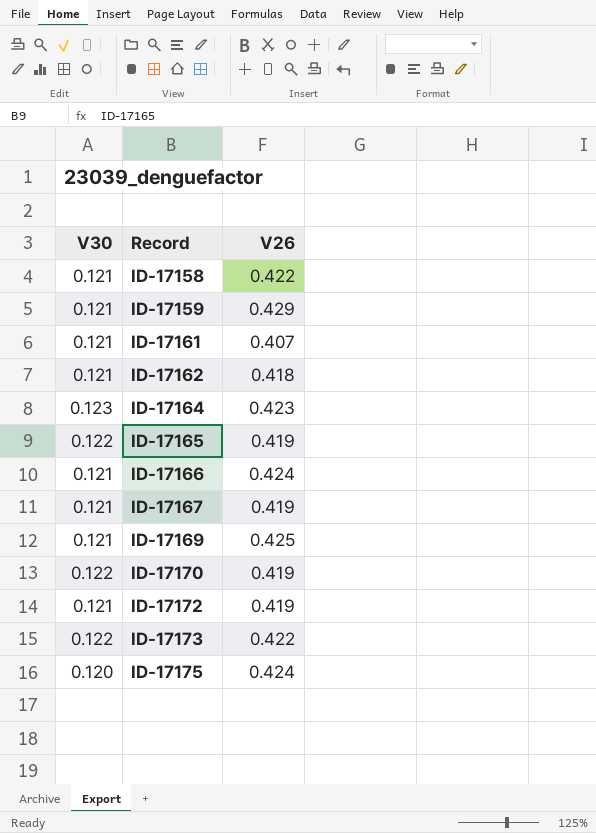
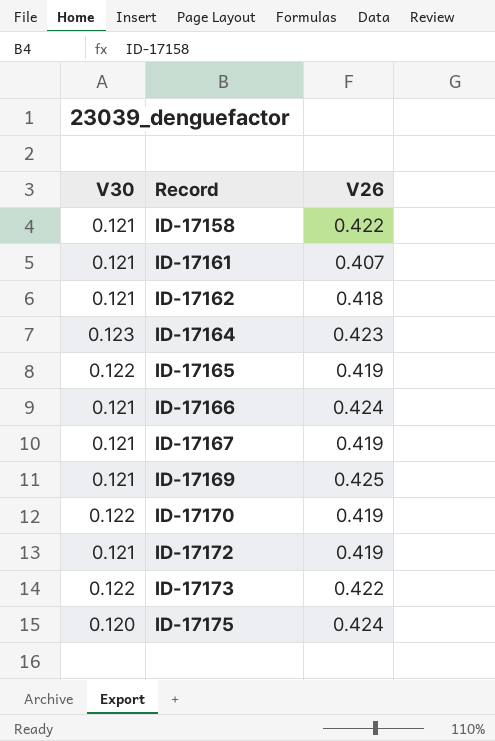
row ID-17159: 0.121 | 0.429 -> none

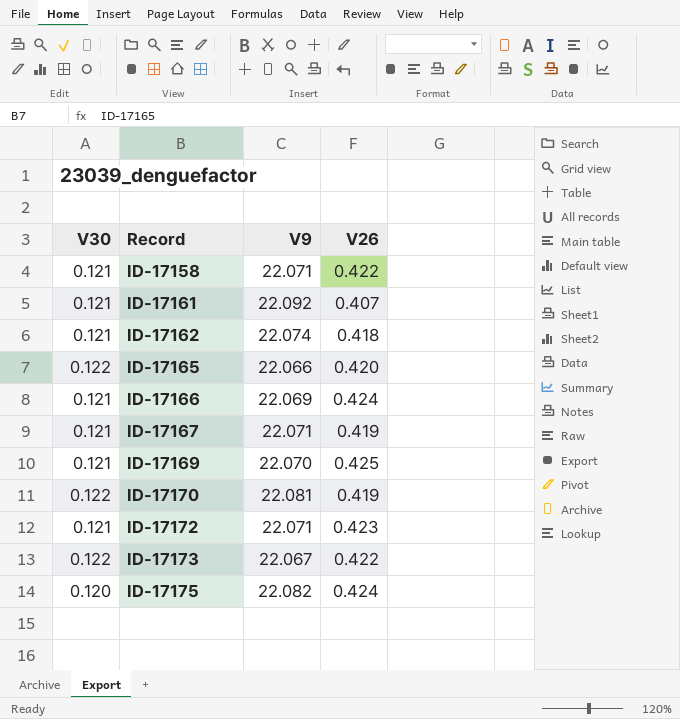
column V9 | position: none -> 3
row ID-17164: 0.123 | 0.423 -> none
ID-17165 | V26: 0.419 -> 0.420
ID-17172 | V26: 0.419 -> 0.423

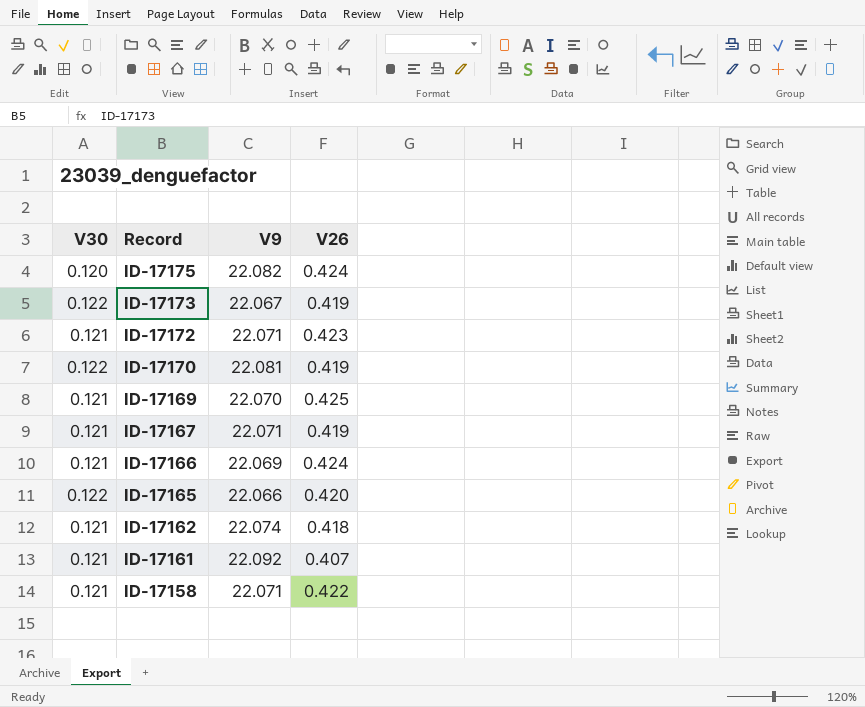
row order: Record ascending -> Record descending
ID-17173 | V26: 0.422 -> 0.419

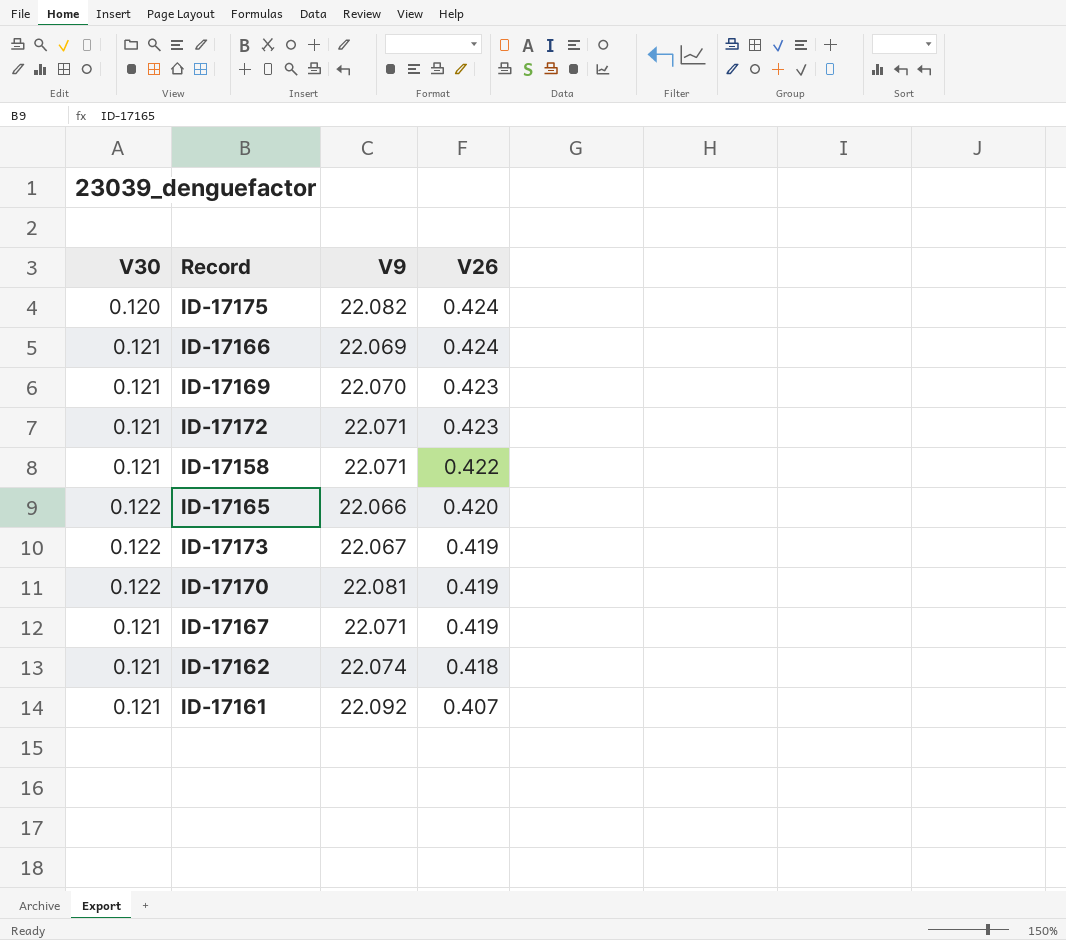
row order: Record descending -> V26 descending
ID-17169 | V26: 0.425 -> 0.423

